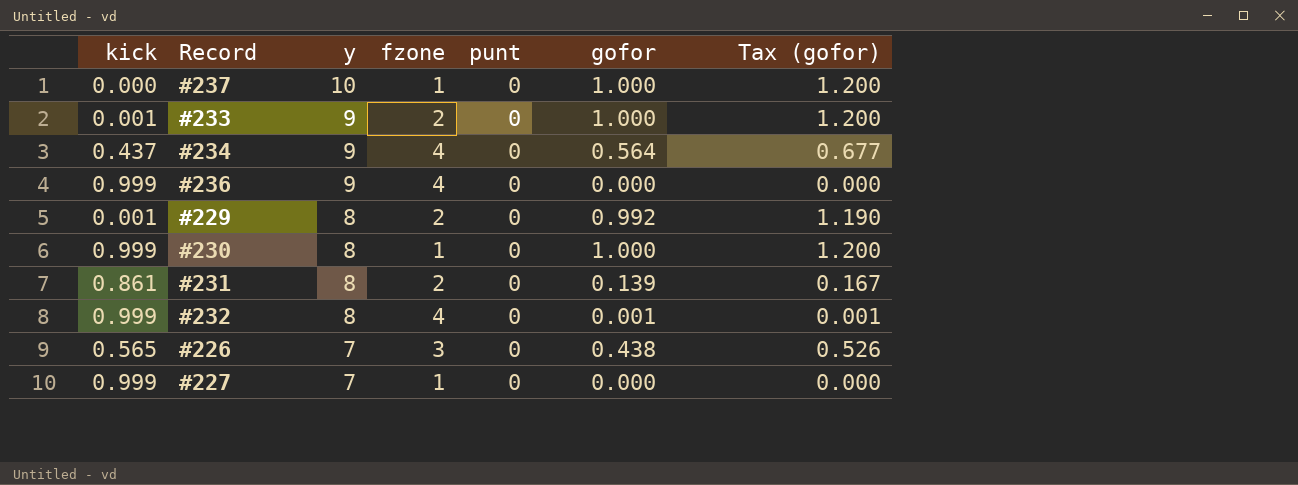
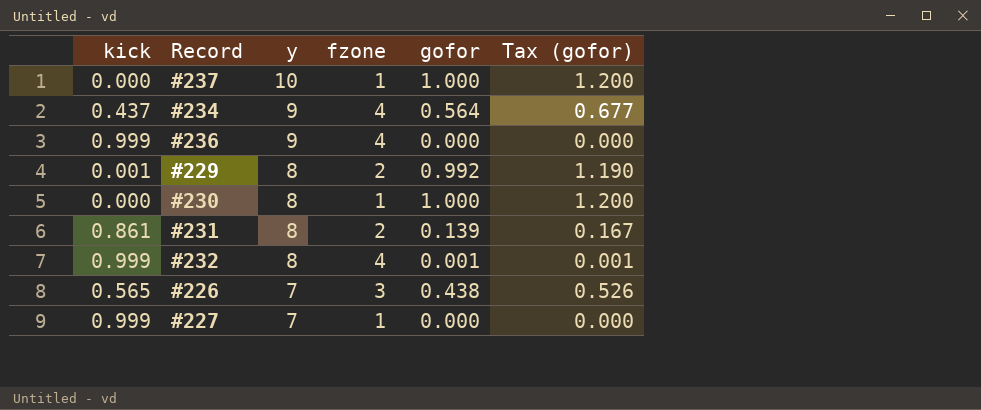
column punt | position: 5 -> none
row #233: 0.001 | 9 | 2 | 0 | 1.000 | 1.200 -> none
#230 | kick: 0.999 -> 0.000

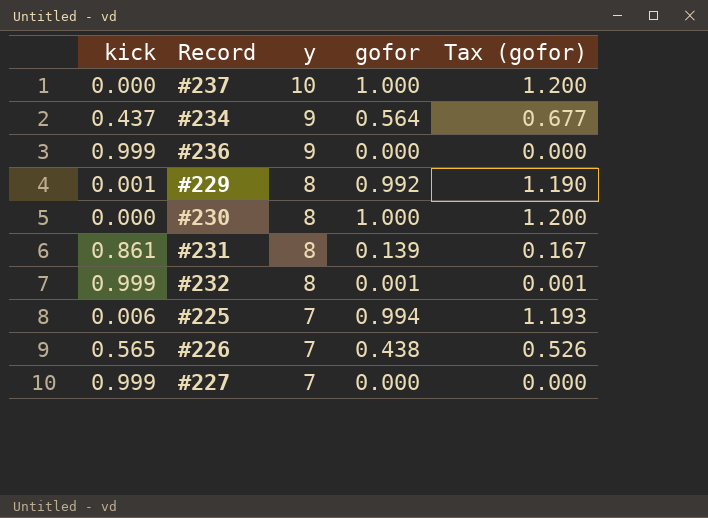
column fzone | position: 4 -> none
row #225: none -> 0.006 | 7 | 0.994 | 1.193

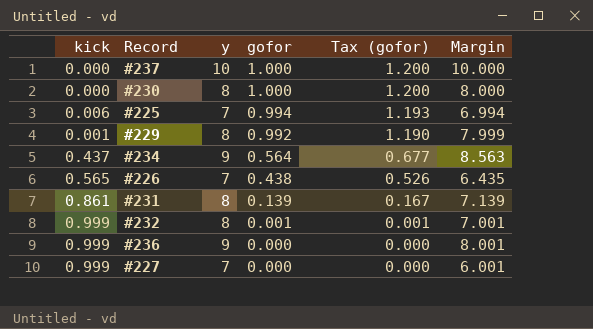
row order: y descending -> gofor descending
column Margin | formula: none -> [y] - [kick]

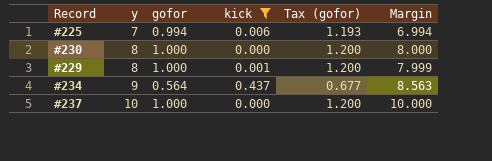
filter: none -> kick <= 0.437
row order: gofor descending -> y ascending
column kick | position: 1 -> 4
#229 | gofor: 0.992 -> 1.000
#229 | Tax (gofor): 1.190 -> 1.200

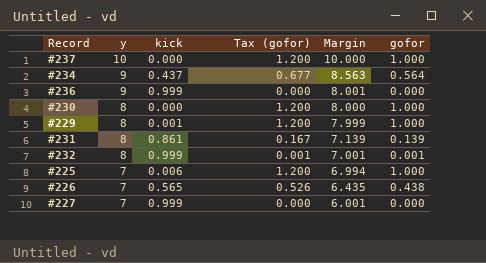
filter: kick <= 0.437 -> none
row order: y ascending -> y descending
column gofor | position: 3 -> 6
#225 | Tax (gofor): 1.193 -> 1.200
#225 | gofor: 0.994 -> 1.000

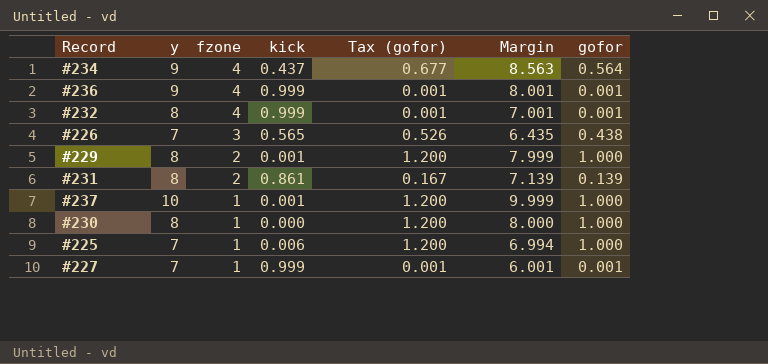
row order: y descending -> fzone descending
column fzone | position: none -> 3
#236 | Tax (gofor): 0.000 -> 0.001
#236 | gofor: 0.000 -> 0.001
#237 | kick: 0.000 -> 0.001
#237 | Margin: 10.000 -> 9.999
#227 | Tax (gofor): 0.000 -> 0.001
#227 | gofor: 0.000 -> 0.001

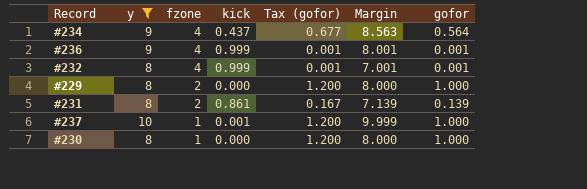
filter: none -> y != 7
#229 | kick: 0.001 -> 0.000
#229 | Margin: 7.999 -> 8.000

